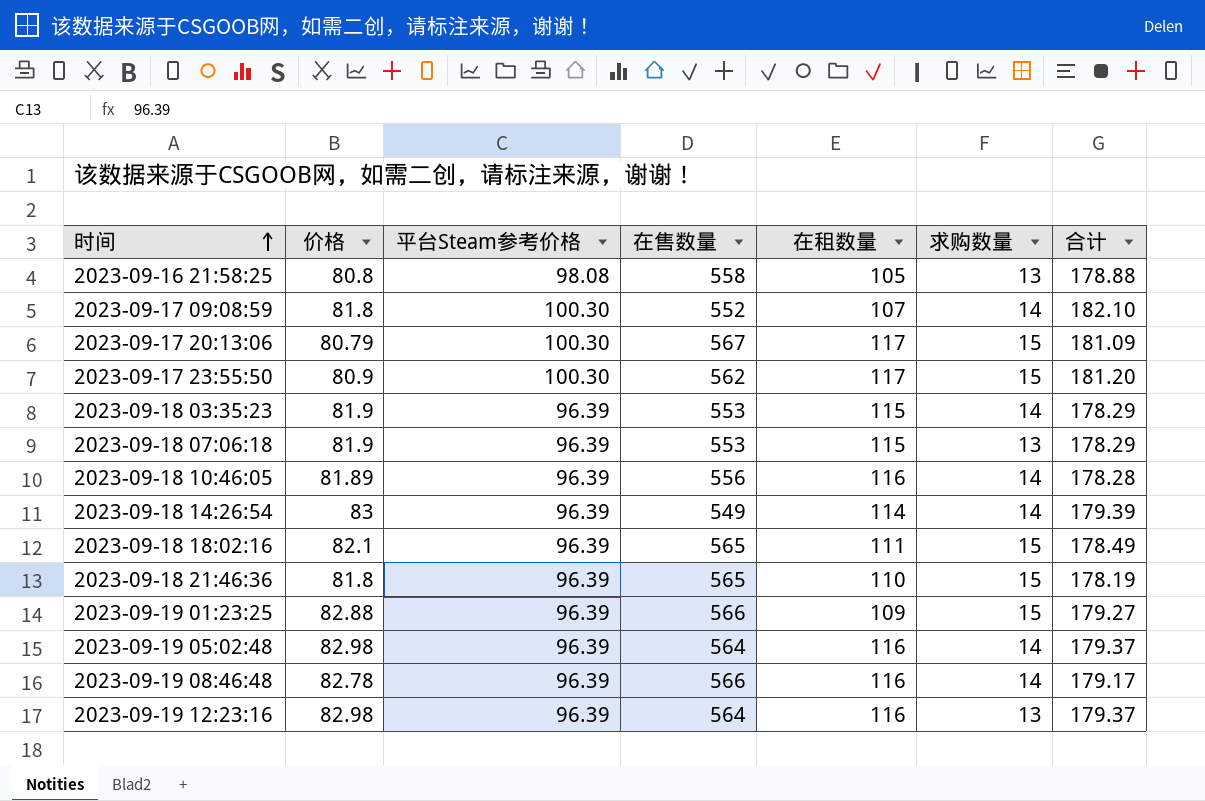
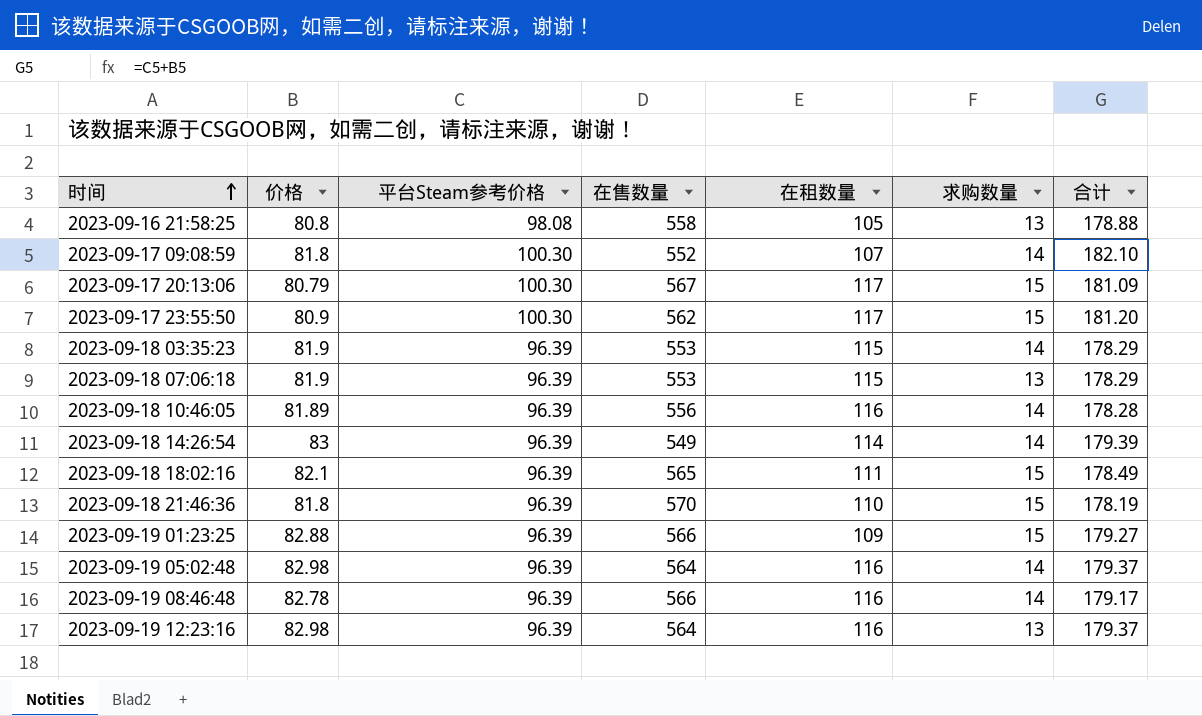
2023-09-18 21:46:36 | 在售数量: 565 -> 570

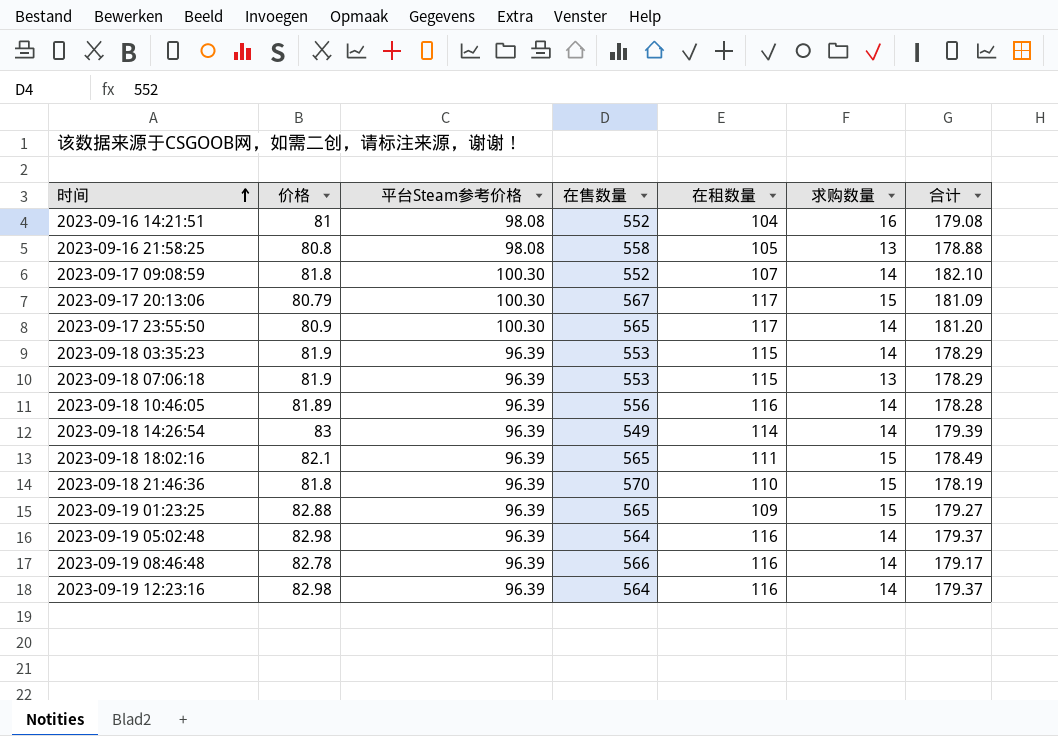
row 2023-09-16 14:21:51: none -> 81 | 98.08 | 552 | 104 | 16 | 179.08
2023-09-17 23:55:50 | 在售数量: 562 -> 565
2023-09-17 23:55:50 | 求购数量: 15 -> 14
2023-09-19 01:23:25 | 在售数量: 566 -> 565
2023-09-19 12:23:16 | 求购数量: 13 -> 14

